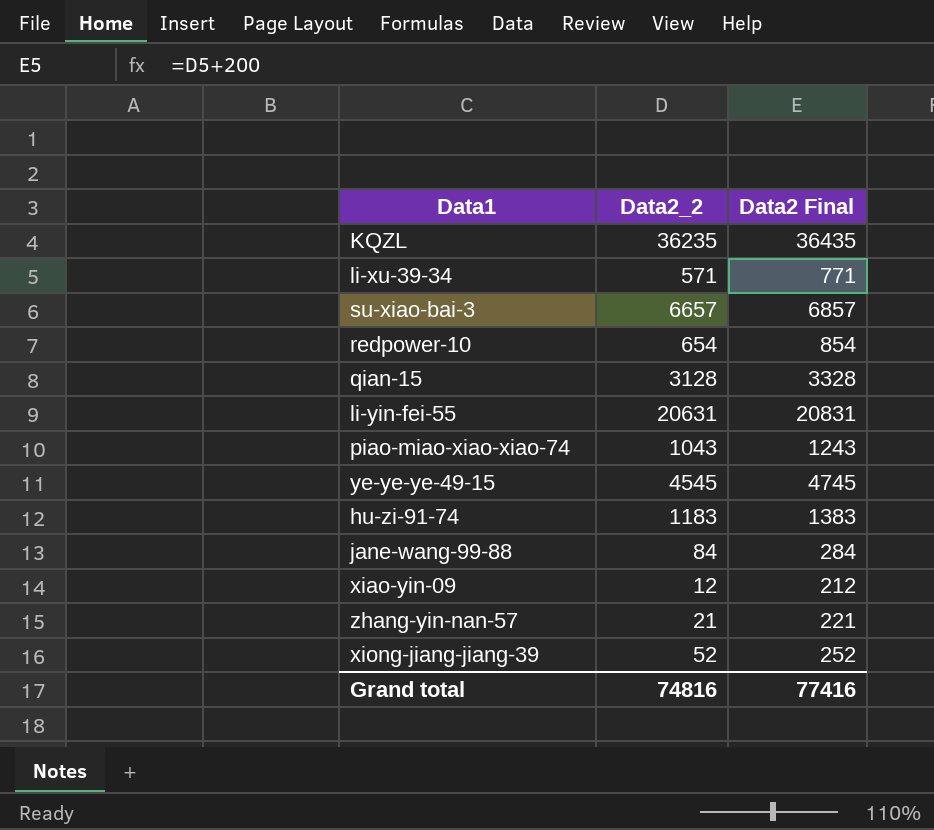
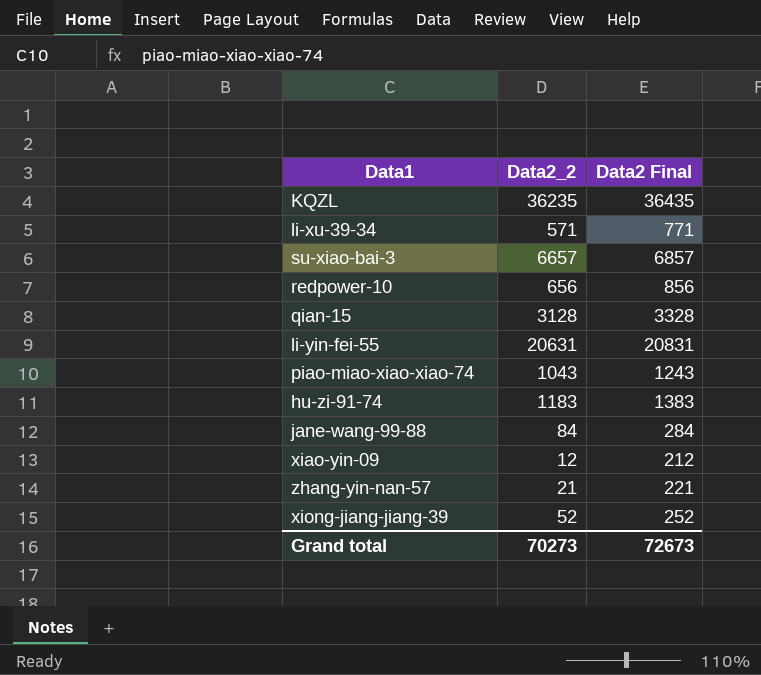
row ye-ye-ye-49-15: 4545 | 4745 -> none
redpower-10 | Data2_2: 654 -> 656
redpower-10 | Data2 Final: 854 -> 856
Grand total | Data2_2: 74816 -> 70273
Grand total | Data2 Final: 77416 -> 72673

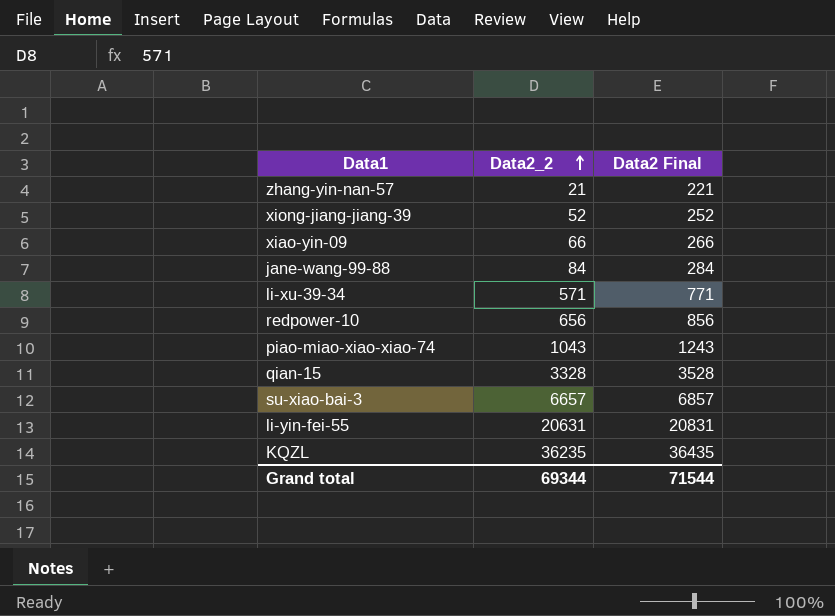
row order: none -> Data2_2 ascending
row hu-zi-91-74: 1183 | 1383 -> none
xiao-yin-09 | Data2_2: 12 -> 66
xiao-yin-09 | Data2 Final: 212 -> 266
qian-15 | Data2_2: 3128 -> 3328
qian-15 | Data2 Final: 3328 -> 3528
Grand total | Data2_2: 70273 -> 69344
Grand total | Data2 Final: 72673 -> 71544

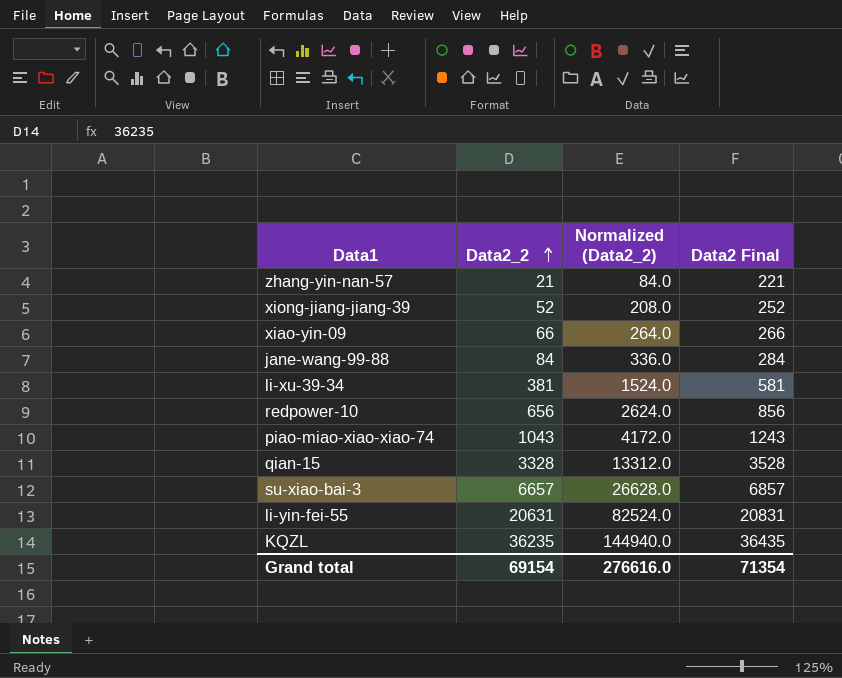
column Normalized (Data2_2) | formula: none -> [Data2_2] * 4
li-xu-39-34 | Data2_2: 571 -> 381
li-xu-39-34 | Data2 Final: 771 -> 581
Grand total | Data2_2: 69344 -> 69154
Grand total | Data2 Final: 71544 -> 71354

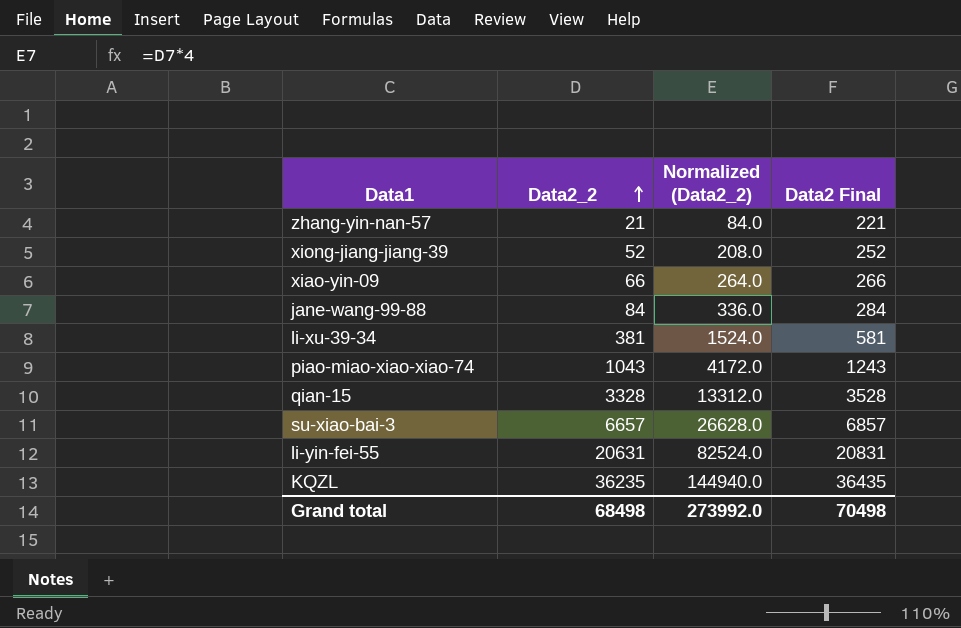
row redpower-10: 656 | 2624.0 | 856 -> none
Grand total | Data2_2: 69154 -> 68498
Grand total | Normalized (Data2_2): 276616.0 -> 273992.0
Grand total | Data2 Final: 71354 -> 70498

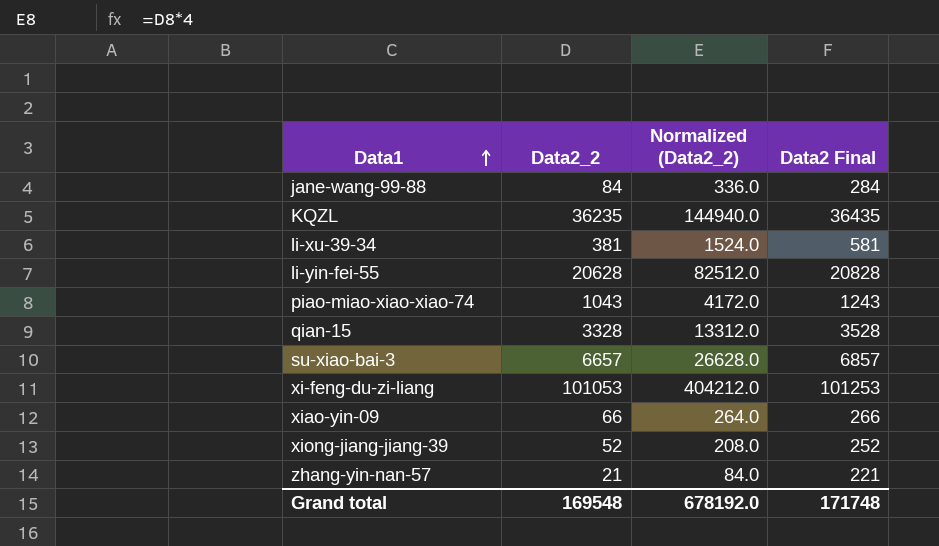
row order: Data2_2 ascending -> Data1 ascending
li-yin-fei-55 | Data2_2: 20631 -> 20628
li-yin-fei-55 | Normalized (Data2_2): 82524.0 -> 82512.0
li-yin-fei-55 | Data2 Final: 20831 -> 20828
row xi-feng-du-zi-liang: none -> 101053 | 404212.0 | 101253
Grand total | Data2_2: 68498 -> 169548
Grand total | Normalized (Data2_2): 273992.0 -> 678192.0
Grand total | Data2 Final: 70498 -> 171748

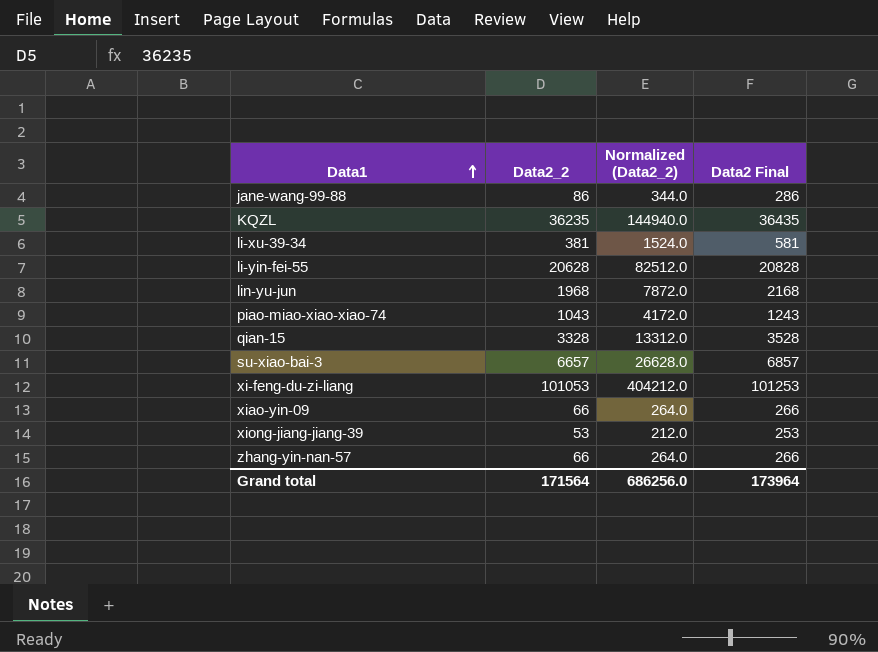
jane-wang-99-88 | Data2_2: 84 -> 86
jane-wang-99-88 | Normalized (Data2_2): 336.0 -> 344.0
jane-wang-99-88 | Data2 Final: 284 -> 286
row lin-yu-jun: none -> 1968 | 7872.0 | 2168
xiong-jiang-jiang-39 | Data2_2: 52 -> 53
xiong-jiang-jiang-39 | Normalized (Data2_2): 208.0 -> 212.0
xiong-jiang-jiang-39 | Data2 Final: 252 -> 253
zhang-yin-nan-57 | Data2_2: 21 -> 66
zhang-yin-nan-57 | Normalized (Data2_2): 84.0 -> 264.0
zhang-yin-nan-57 | Data2 Final: 221 -> 266
Grand total | Data2_2: 169548 -> 171564
Grand total | Normalized (Data2_2): 678192.0 -> 686256.0
Grand total | Data2 Final: 171748 -> 173964

